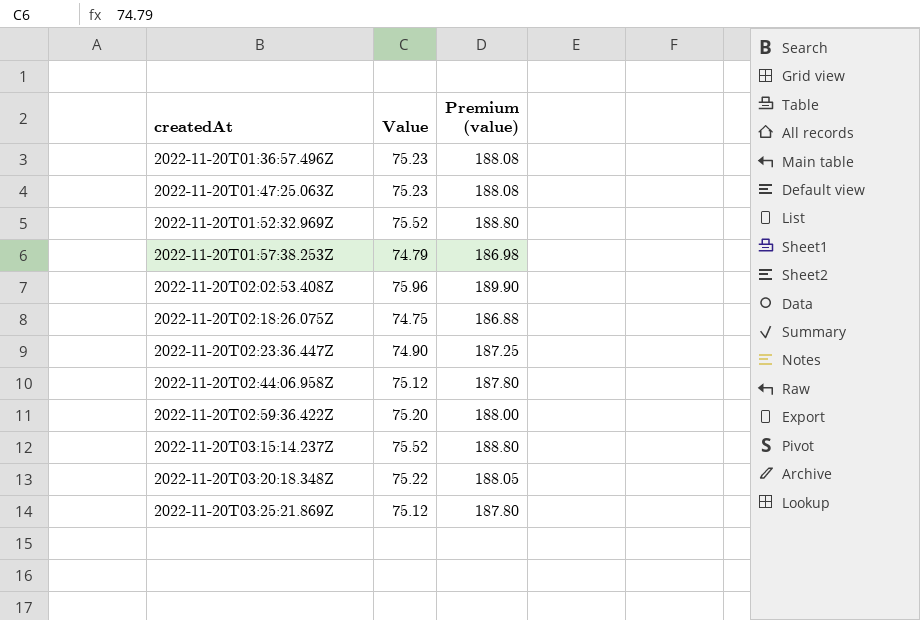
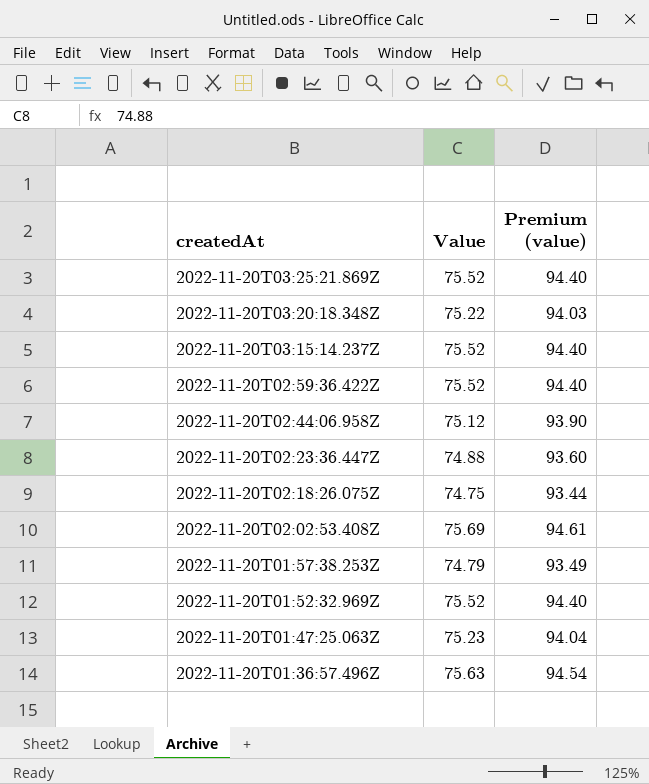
row order: createdAt ascending -> createdAt descending
column Premium (value) | formula: [Value] * 2.5 -> [Value] * 1.25
2022-11-20T03:25:21.869Z | Value: 75.12 -> 75.52
2022-11-20T02:59:36.422Z | Value: 75.20 -> 75.52
2022-11-20T02:23:36.447Z | Value: 74.90 -> 74.88
2022-11-20T02:02:53.408Z | Value: 75.96 -> 75.69
2022-11-20T01:36:57.496Z | Value: 75.23 -> 75.63

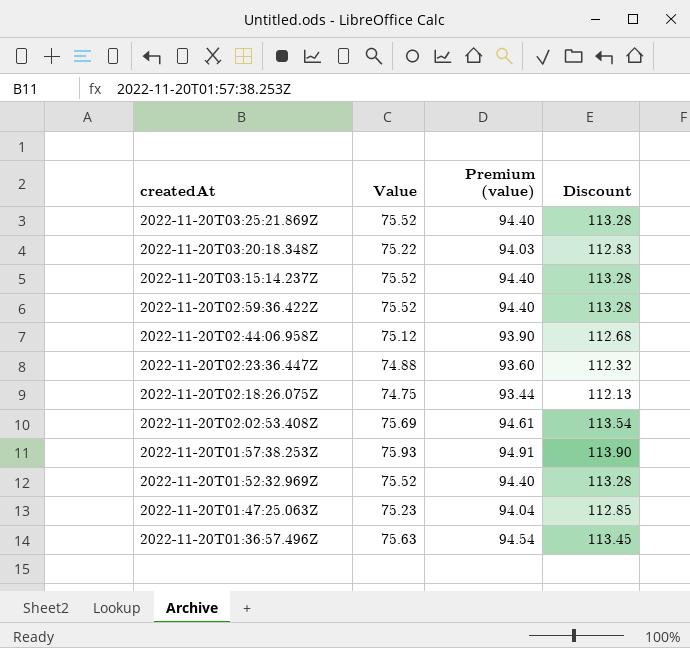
column Discount | formula: none -> [Value] * 1.5
2022-11-20T01:57:38.253Z | Value: 74.79 -> 75.93
2022-11-20T01:57:38.253Z | Premium (value): 93.49 -> 94.91

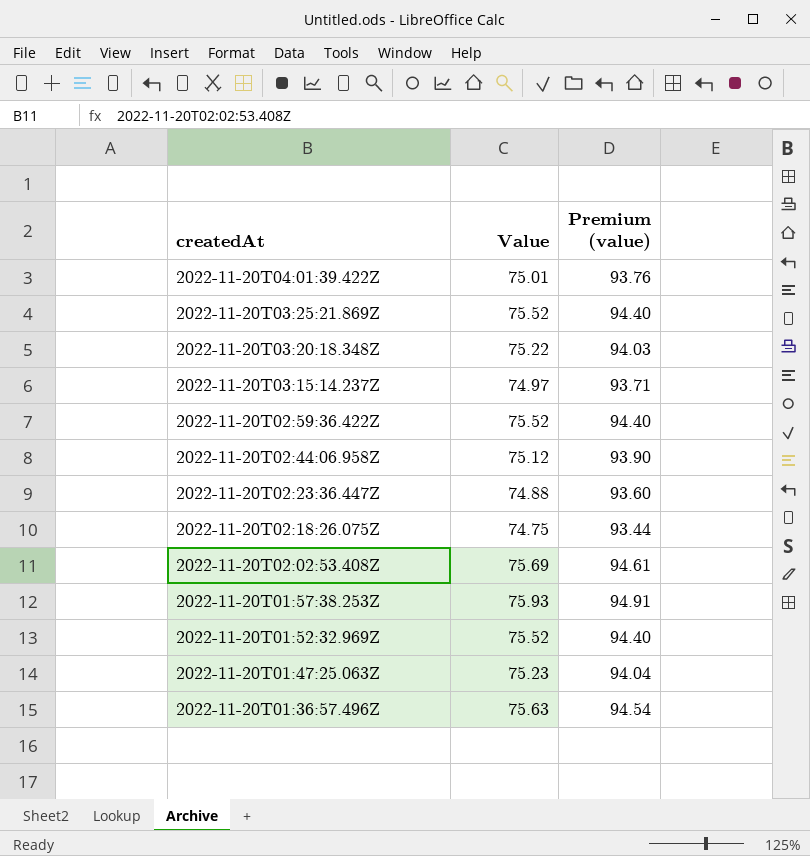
column Discount | formula: [Value] * 1.5 -> none
row 2022-11-20T04:01:39.422Z: none -> 75.01 | 93.76
2022-11-20T03:15:14.237Z | Value: 75.52 -> 74.97
2022-11-20T03:15:14.237Z | Premium (value): 94.40 -> 93.71

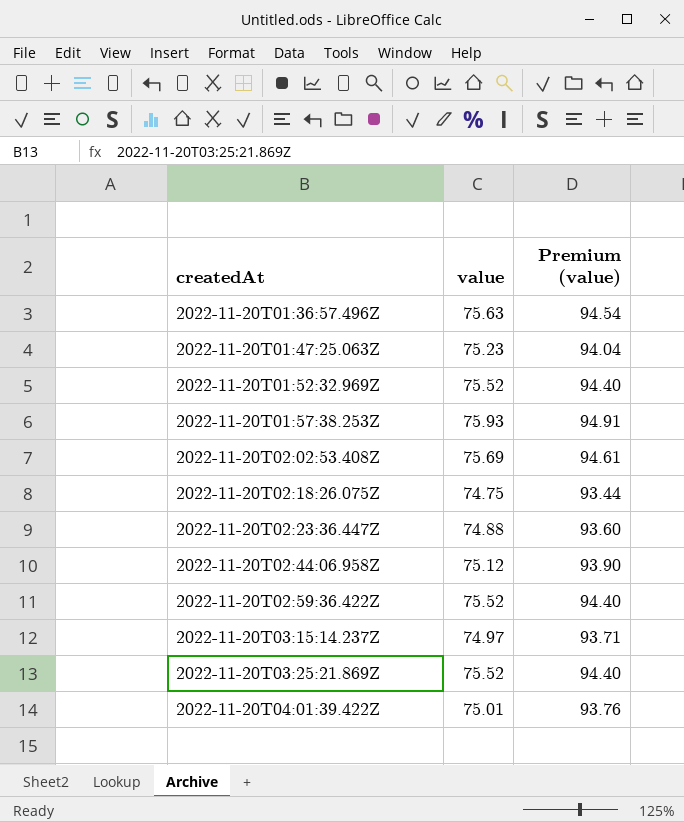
row order: createdAt descending -> createdAt ascending
column name: Value -> value
row 2022-11-20T03:20:18.348Z: 75.22 | 94.03 -> none

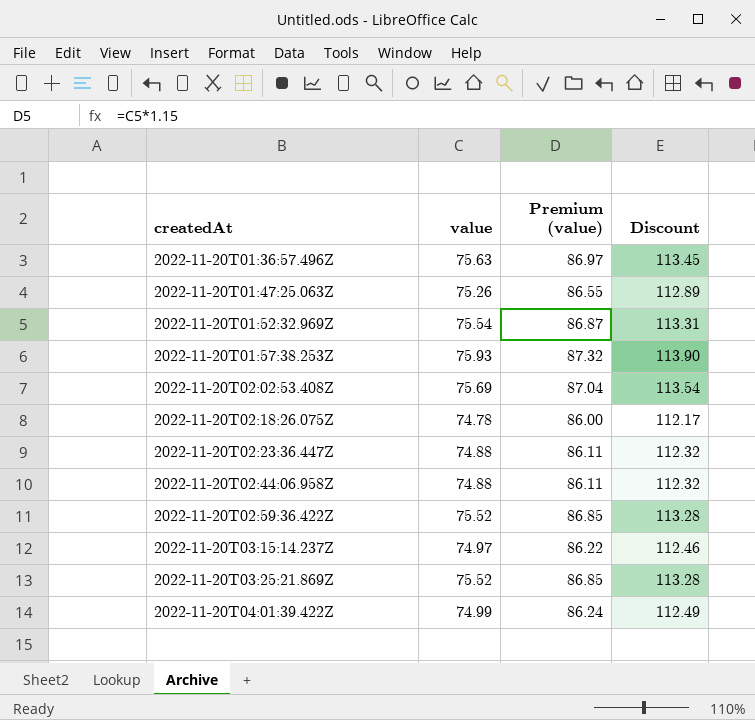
column Premium (value) | formula: [value] * 1.25 -> [value] * 1.15
column Discount | formula: none -> [value] * 1.5
2022-11-20T01:47:25.063Z | value: 75.23 -> 75.26
2022-11-20T01:52:32.969Z | value: 75.52 -> 75.54
2022-11-20T02:18:26.075Z | value: 74.75 -> 74.78
2022-11-20T02:44:06.958Z | value: 75.12 -> 74.88
2022-11-20T04:01:39.422Z | value: 75.01 -> 74.99

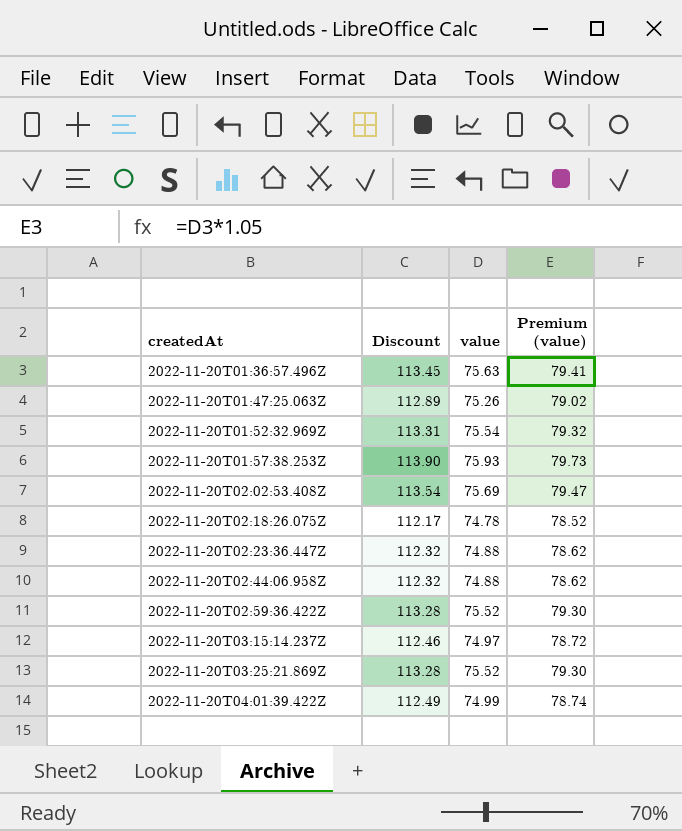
column Discount | position: 4 -> 2
column Premium (value) | formula: [value] * 1.15 -> [value] * 1.05

